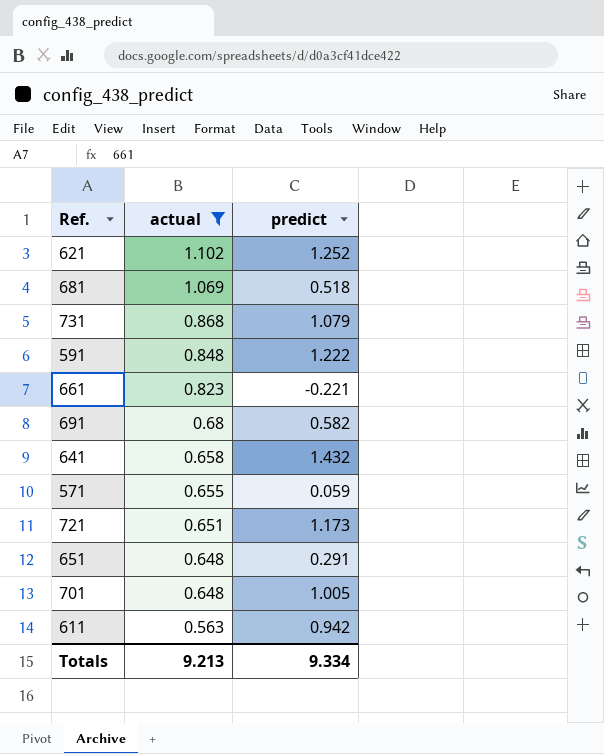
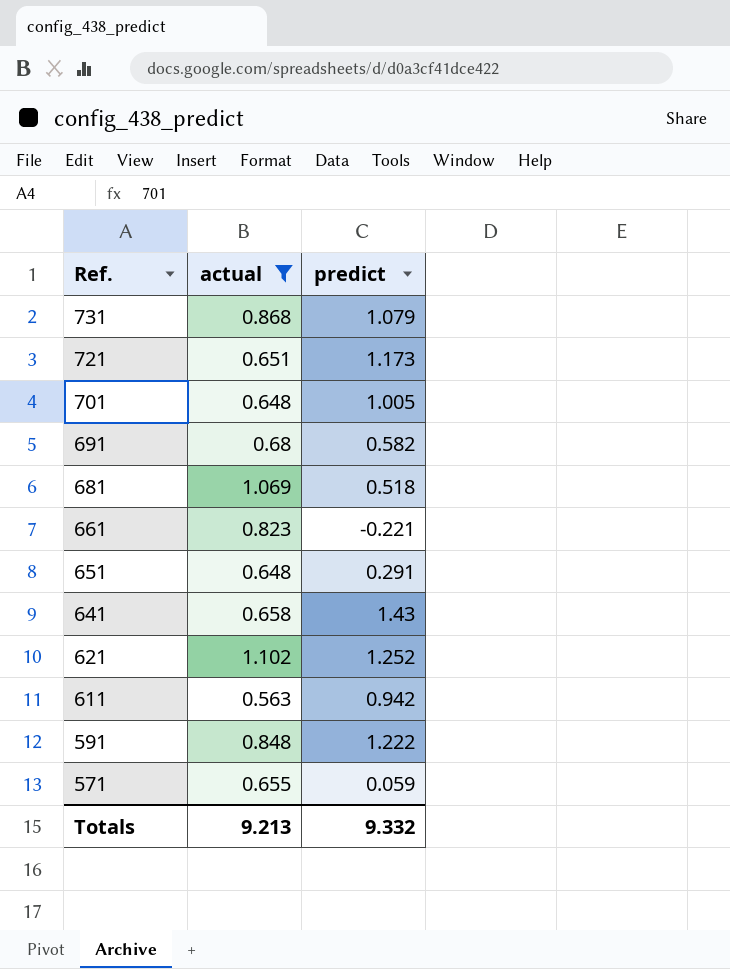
row order: actual descending -> Ref. descending
641 | predict: 1.432 -> 1.43
Totals | predict: 9.334 -> 9.332

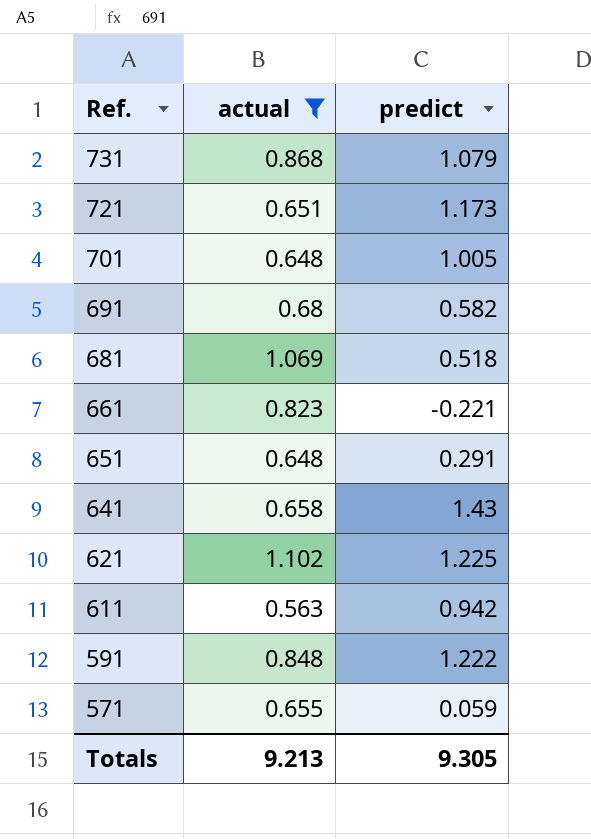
621 | predict: 1.252 -> 1.225
Totals | predict: 9.332 -> 9.305

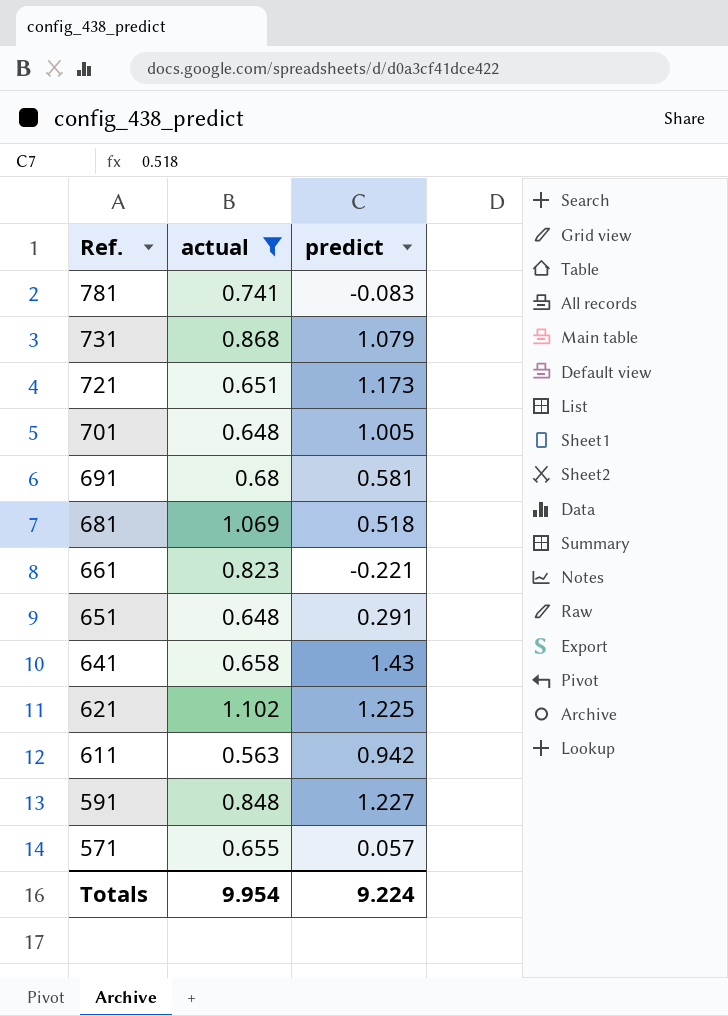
row 781: none -> 0.741 | -0.083
691 | predict: 0.582 -> 0.581
591 | predict: 1.222 -> 1.227
571 | predict: 0.059 -> 0.057
Totals | actual: 9.213 -> 9.954
Totals | predict: 9.305 -> 9.224

